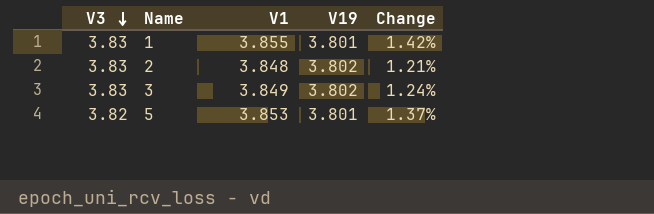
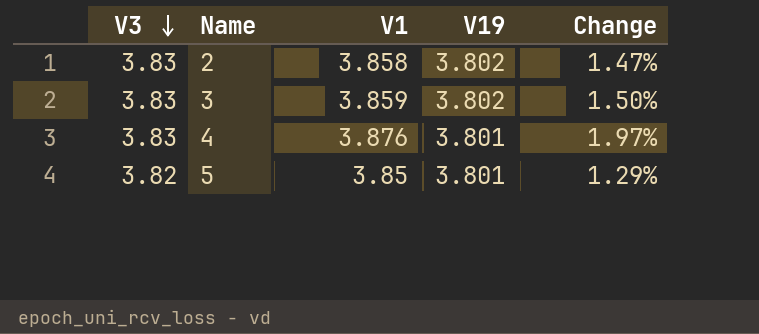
row 1: 3.83 | 3.855 | 3.801 | 1.42% -> none
2 | V1: 3.848 -> 3.858
2 | Change: 1.21% -> 1.47%
3 | V1: 3.849 -> 3.859
3 | Change: 1.24% -> 1.50%
row 4: none -> 3.83 | 3.876 | 3.801 | 1.97%
5 | V1: 3.853 -> 3.85
5 | Change: 1.37% -> 1.29%

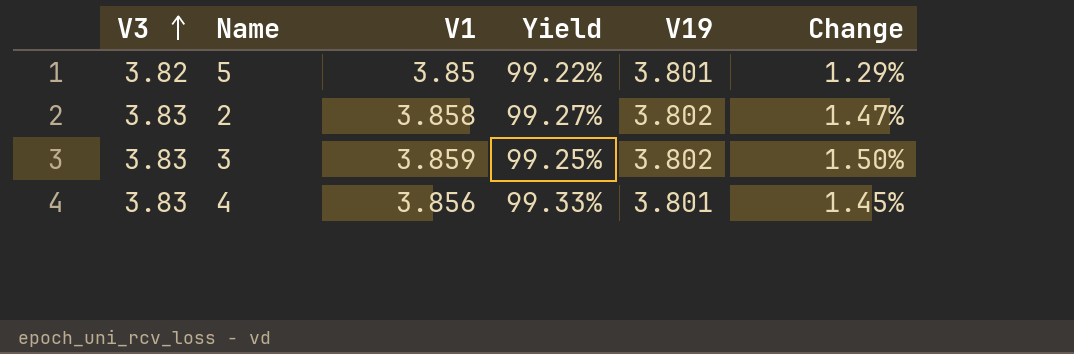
row order: V3 descending -> V3 ascending
column Yield | formula: none -> [V3] / [V1]
4 | V1: 3.876 -> 3.856
4 | Change: 1.97% -> 1.45%

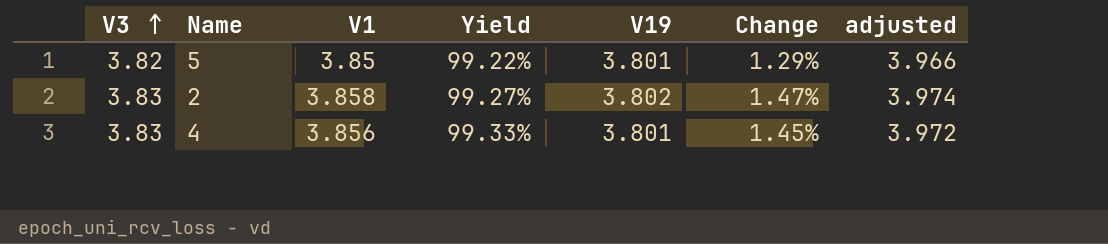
column adjusted | formula: none -> [V1] * 1.03
row 3: 3.83 | 3.859 | 99.25% | 3.802 | 1.50% -> none

